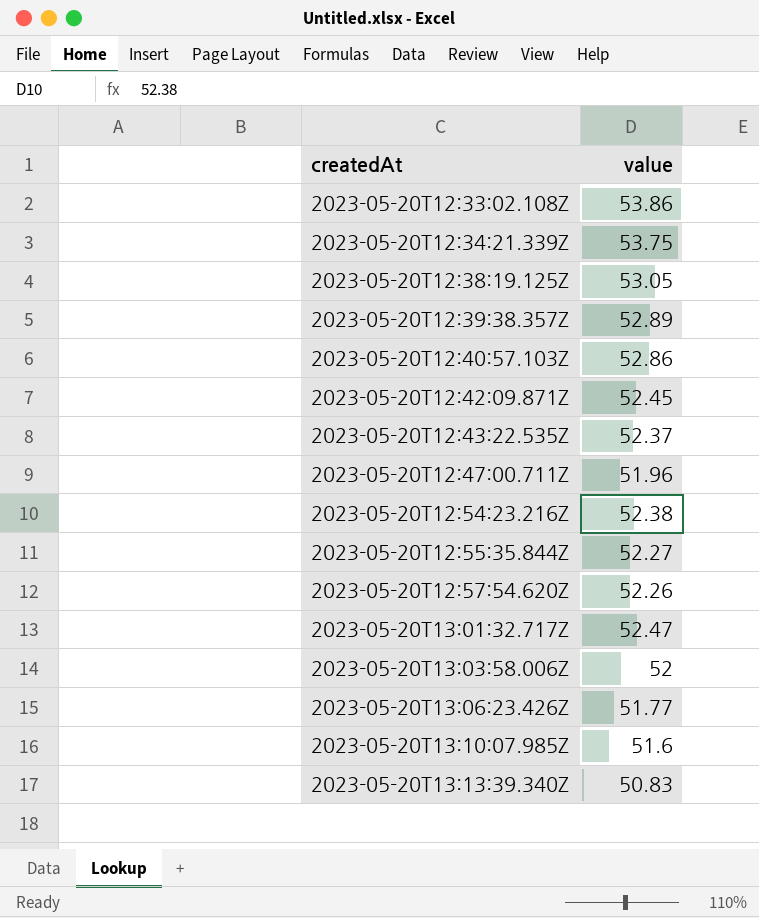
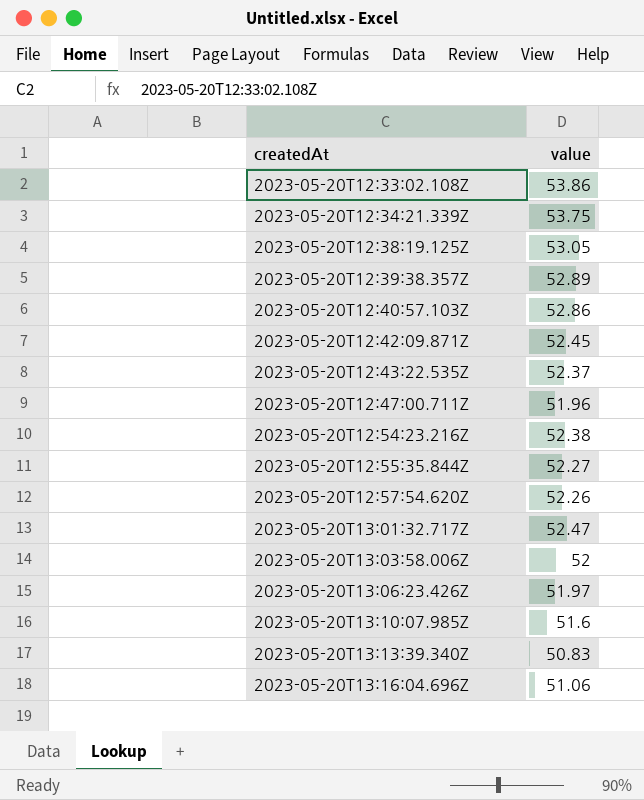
2023-05-20T13:06:23.426Z | value: 51.77 -> 51.97
row 2023-05-20T13:16:04.696Z: none -> 51.06

